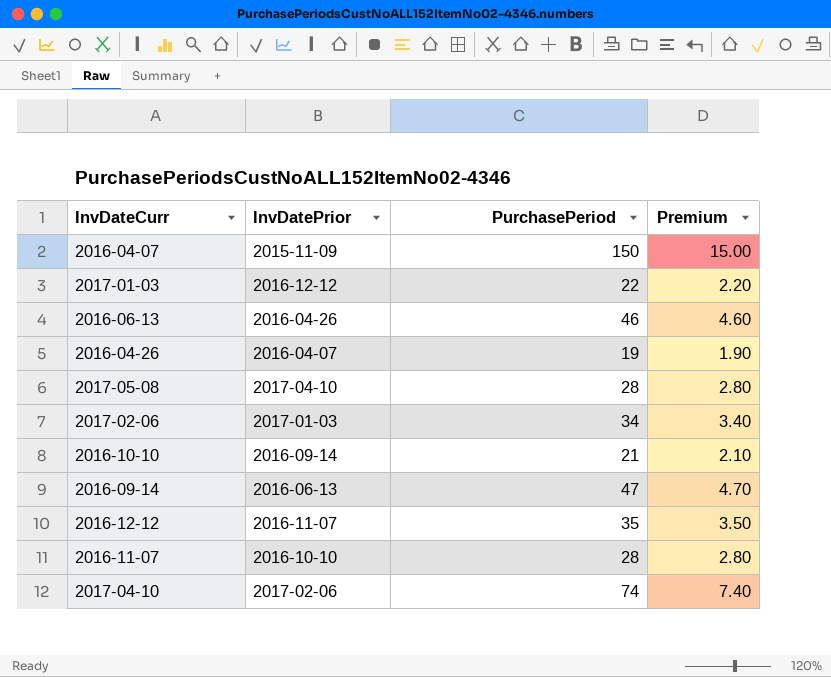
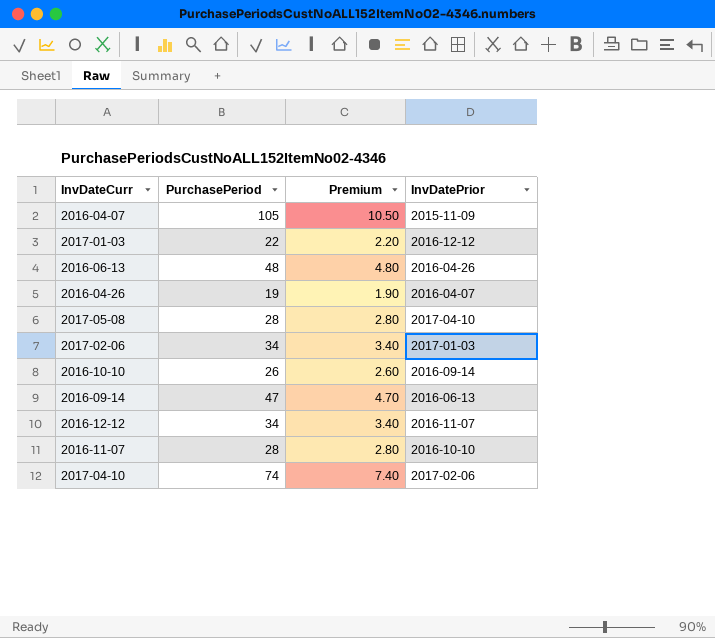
column InvDatePrior | position: 2 -> 4
2016-04-07 | PurchasePeriod: 150 -> 105
2016-04-07 | Premium: 15.00 -> 10.50
2016-06-13 | PurchasePeriod: 46 -> 48
2016-06-13 | Premium: 4.60 -> 4.80
2016-10-10 | PurchasePeriod: 21 -> 26
2016-10-10 | Premium: 2.10 -> 2.60
2016-12-12 | PurchasePeriod: 35 -> 34
2016-12-12 | Premium: 3.50 -> 3.40

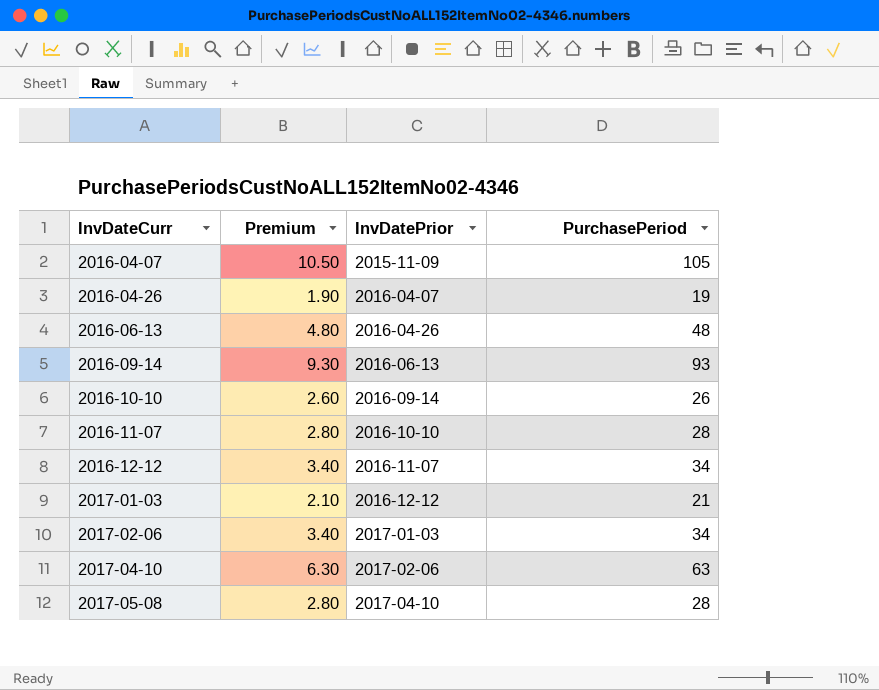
row order: none -> InvDateCurr ascending
column PurchasePeriod | position: 2 -> 4
2016-09-14 | Premium: 4.70 -> 9.30
2016-09-14 | PurchasePeriod: 47 -> 93
2017-01-03 | Premium: 2.20 -> 2.10
2017-01-03 | PurchasePeriod: 22 -> 21
2017-04-10 | Premium: 7.40 -> 6.30
2017-04-10 | PurchasePeriod: 74 -> 63

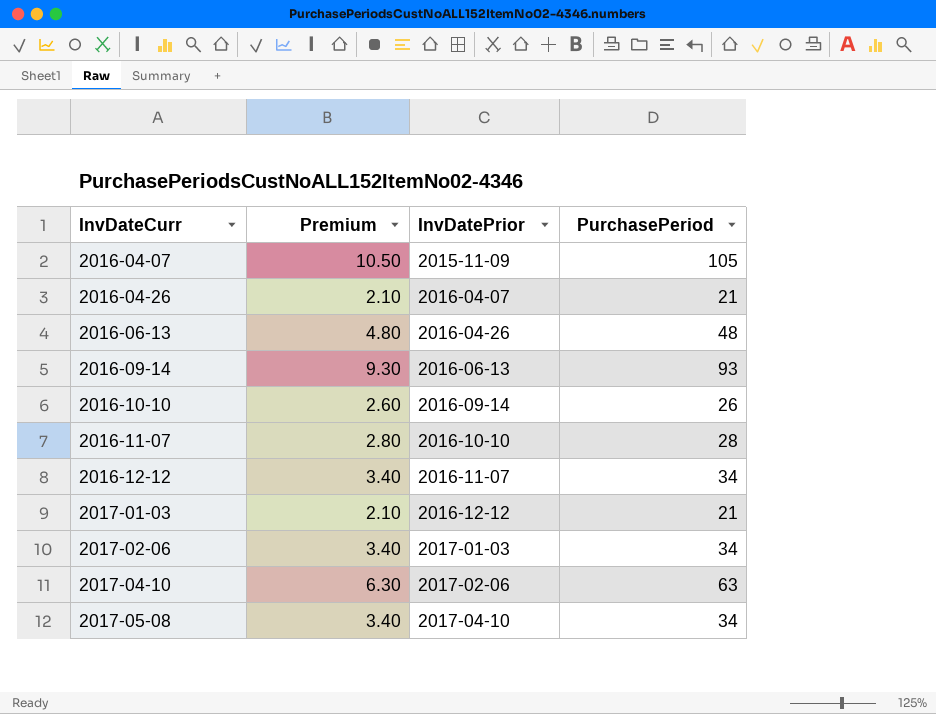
2016-04-26 | Premium: 1.90 -> 2.10
2016-04-26 | PurchasePeriod: 19 -> 21
2017-05-08 | Premium: 2.80 -> 3.40
2017-05-08 | PurchasePeriod: 28 -> 34

